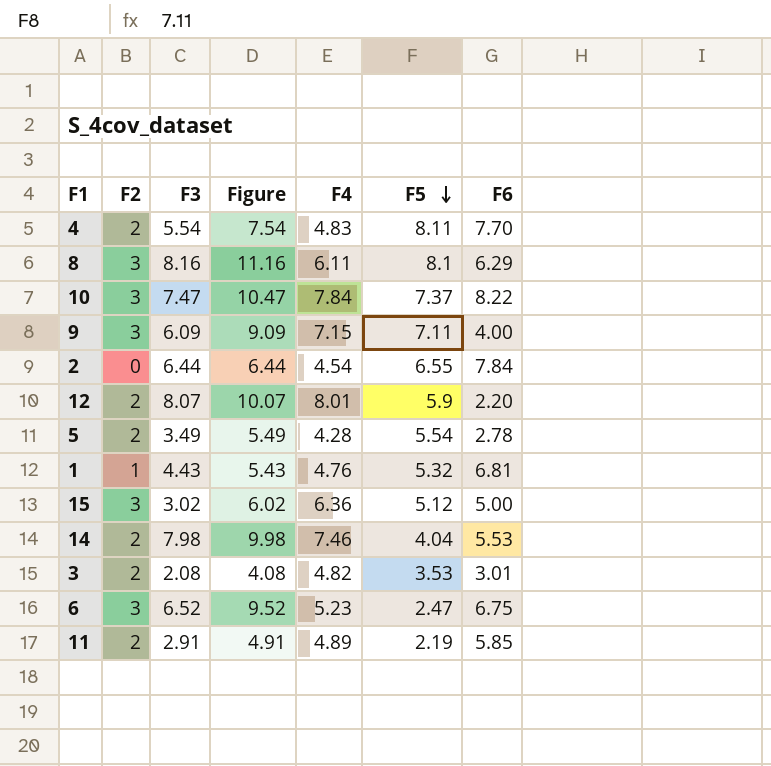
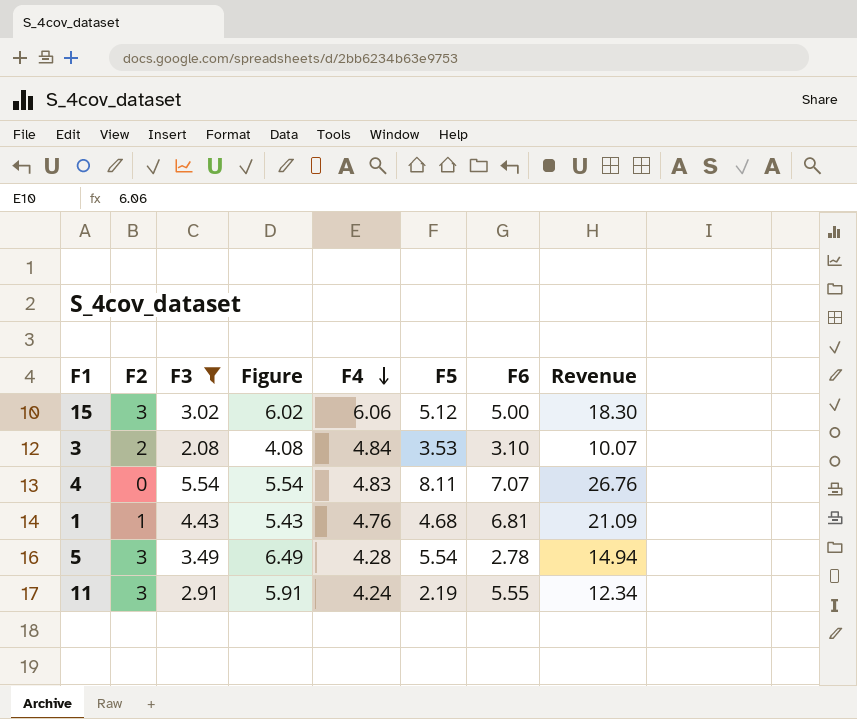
filter: none -> F3 <= 5.54
row order: F5 descending -> F4 descending
column Revenue | formula: none -> [F3] * [F4]
15 | F4: 6.36 -> 6.06
3 | F4: 4.82 -> 4.84
3 | F6: 3.01 -> 3.10
4 | F2: 2 -> 0
4 | Figure: 7.54 -> 5.54
4 | F6: 7.70 -> 7.07
1 | F5: 5.32 -> 4.68
5 | F2: 2 -> 3
5 | Figure: 5.49 -> 6.49
11 | F2: 2 -> 3
11 | Figure: 4.91 -> 5.91
11 | F4: 4.89 -> 4.24
11 | F6: 5.85 -> 5.55

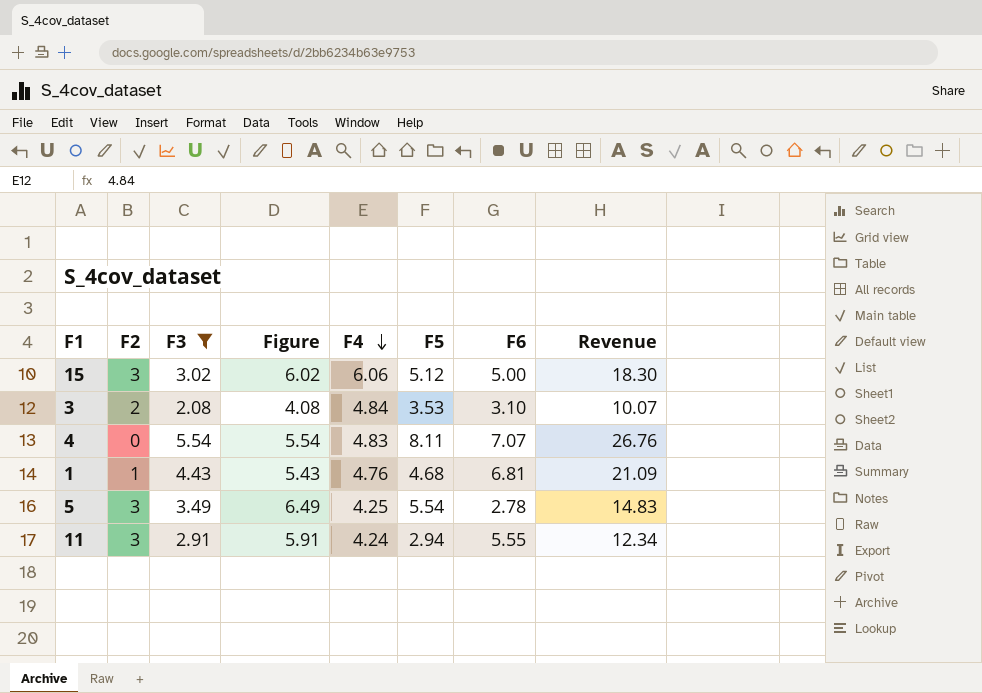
5 | F4: 4.28 -> 4.25
5 | Revenue: 14.94 -> 14.83
11 | F5: 2.19 -> 2.94

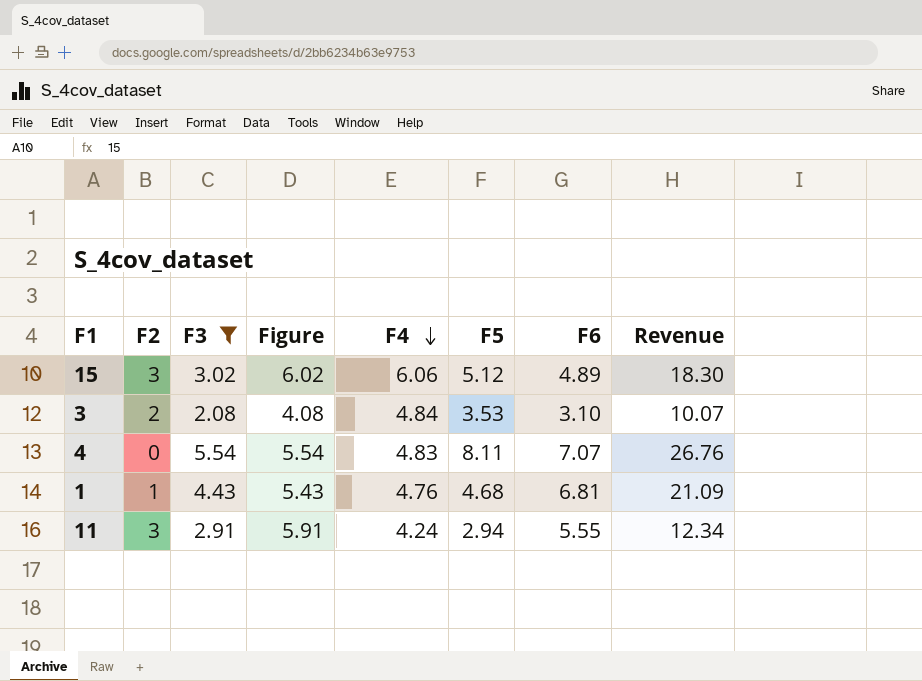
row 5: 3 | 3.49 | 6.49 | 4.25 | 5.54 | 2.78 | 14.83 -> none
15 | F6: 5.00 -> 4.89

